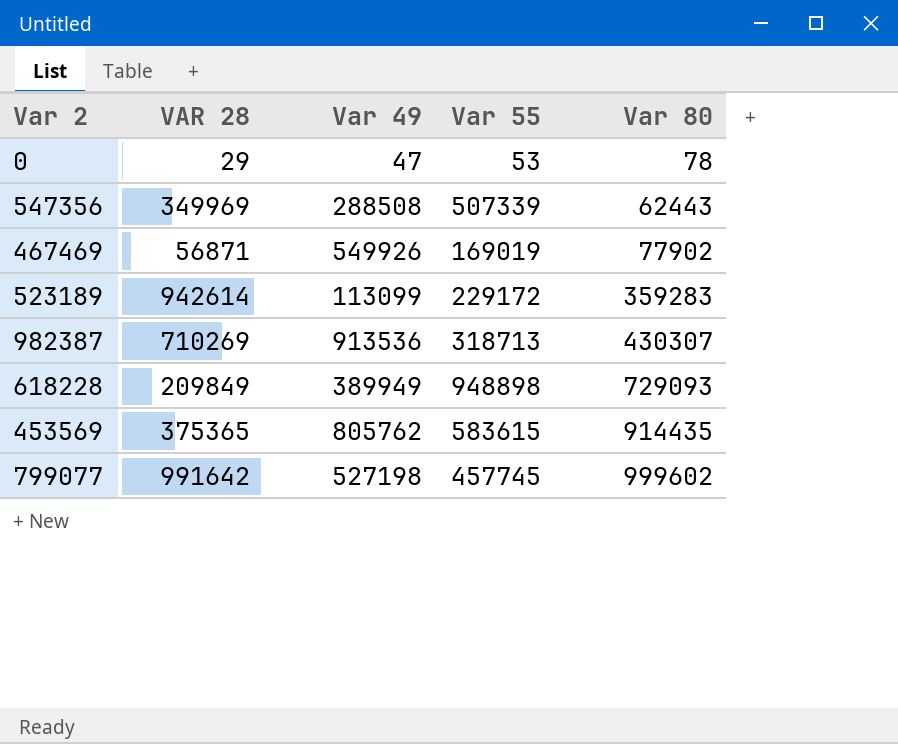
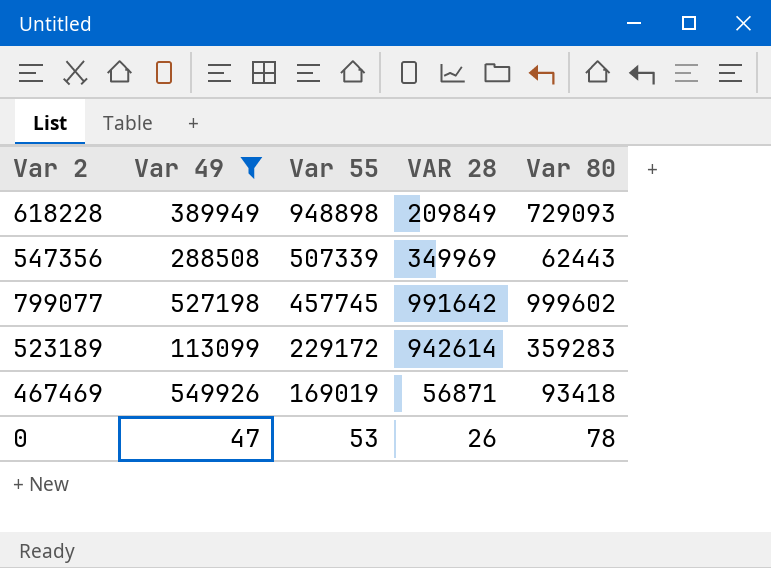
filter: none -> Var 49 <= 549926
row order: Var 80 ascending -> Var 55 descending
column VAR 28 | position: 2 -> 4
467469 | Var 80: 77902 -> 93418
0 | VAR 28: 29 -> 26

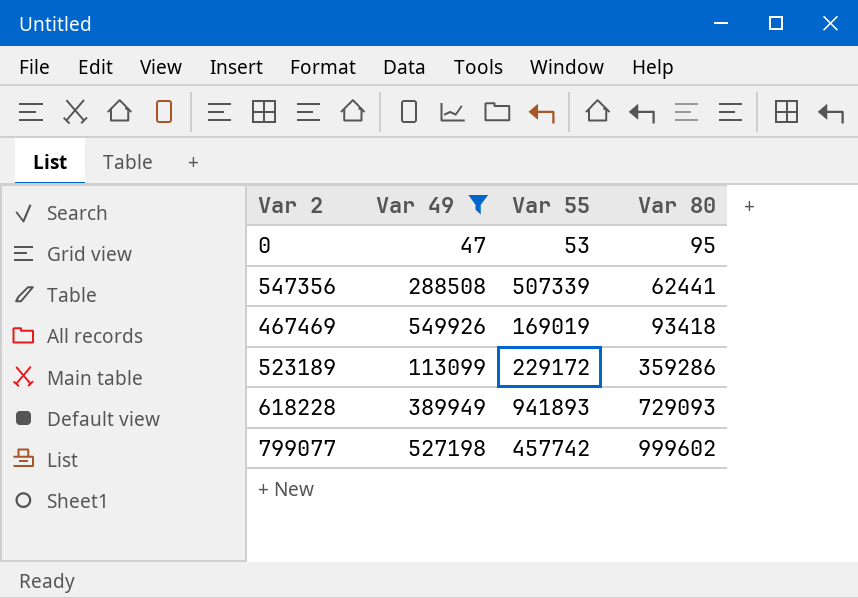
row order: Var 55 descending -> Var 80 ascending
column VAR 28 | position: 4 -> none
0 | Var 80: 78 -> 95
547356 | Var 80: 62443 -> 62441
523189 | Var 80: 359283 -> 359286
618228 | Var 55: 948898 -> 941893
799077 | Var 55: 457745 -> 457742

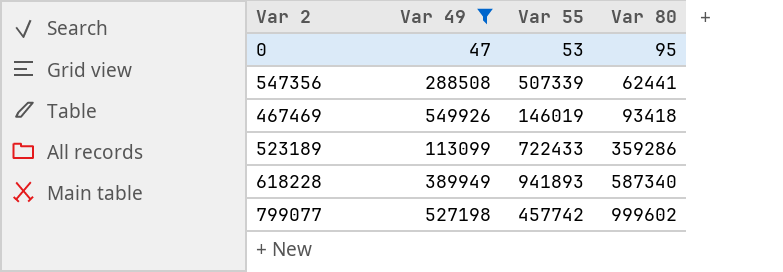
467469 | Var 55: 169019 -> 146019
523189 | Var 55: 229172 -> 722433
618228 | Var 80: 729093 -> 587340

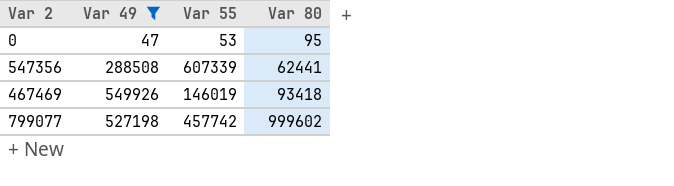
row 523189: 113099 | 722433 | 359286 -> none
row 618228: 389949 | 941893 | 587340 -> none
547356 | Var 55: 507339 -> 607339

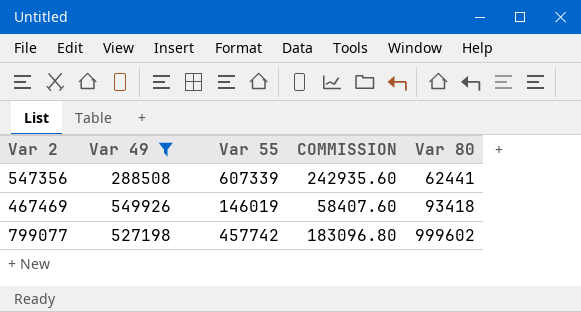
column COMMISSION | formula: none -> [Var 55] * 0.4
row 0: 47 | 53 | 95 -> none

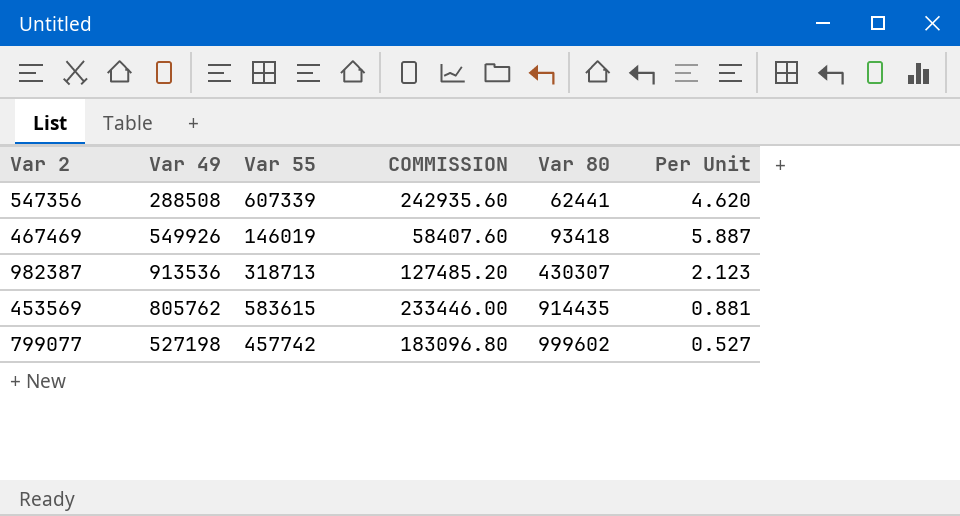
filter: Var 49 <= 549926 -> none
column Per Unit | formula: none -> [Var 49] / [Var 80]

